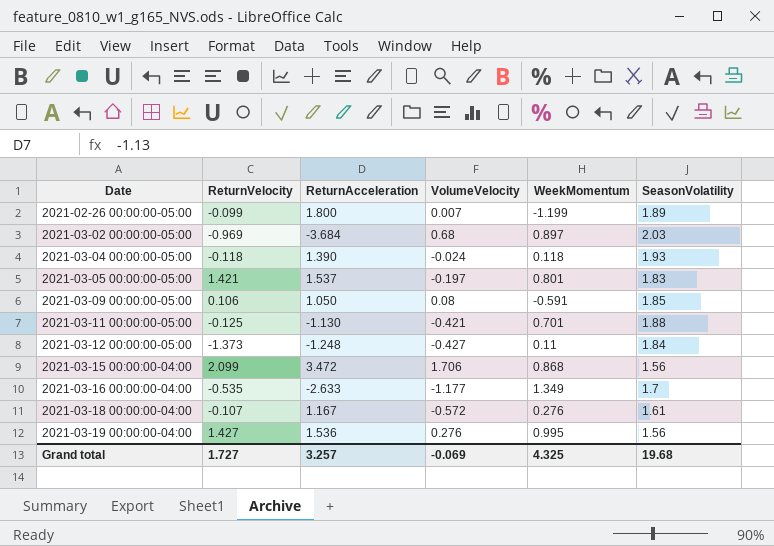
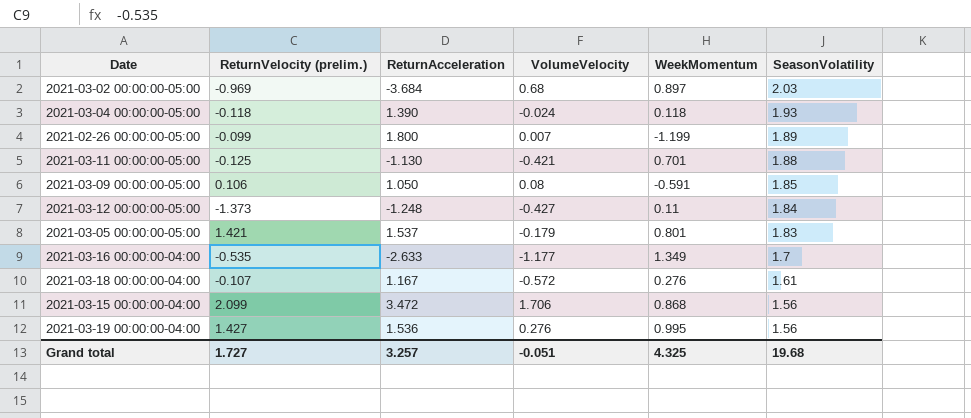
row order: Date ascending -> SeasonVolatility descending
column name: ReturnVelocity -> ReturnVelocity (prelim.)
2021-03-05 00:00:00-05:00 | VolumeVelocity: -0.197 -> -0.179
Grand total | VolumeVelocity: -0.069 -> -0.051

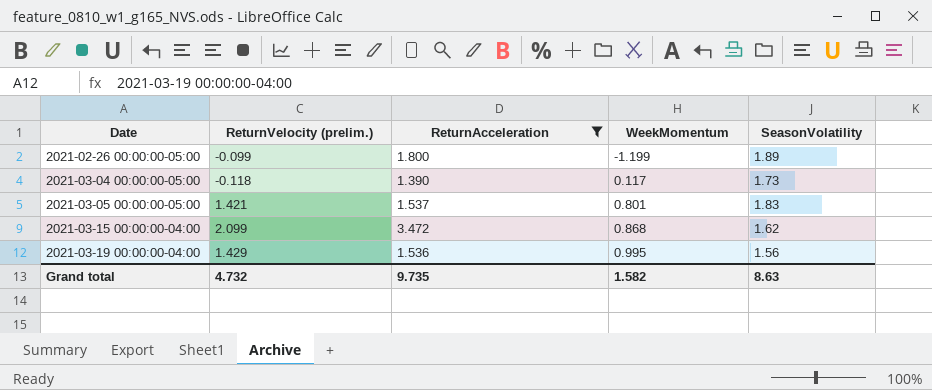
filter: none -> ReturnAcceleration >= 1.390
row order: SeasonVolatility descending -> Date ascending
column VolumeVelocity | position: 4 -> none
2021-03-04 00:00:00-05:00 | WeekMomentum: 0.118 -> 0.117
2021-03-04 00:00:00-05:00 | SeasonVolatility: 1.93 -> 1.73
2021-03-15 00:00:00-04:00 | SeasonVolatility: 1.56 -> 1.62
2021-03-19 00:00:00-04:00 | ReturnVelocity (prelim.): 1.427 -> 1.429
Grand total | ReturnVelocity (prelim.): 1.727 -> 4.732
Grand total | ReturnAcceleration: 3.257 -> 9.735
Grand total | WeekMomentum: 4.325 -> 1.582
Grand total | SeasonVolatility: 19.68 -> 8.63

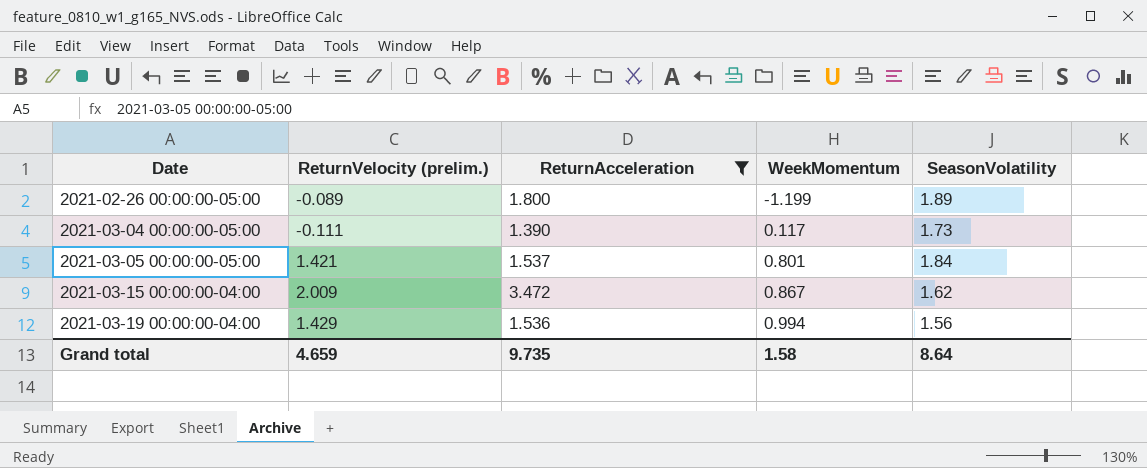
2021-02-26 00:00:00-05:00 | ReturnVelocity (prelim.): -0.099 -> -0.089
2021-03-04 00:00:00-05:00 | ReturnVelocity (prelim.): -0.118 -> -0.111
2021-03-05 00:00:00-05:00 | SeasonVolatility: 1.83 -> 1.84
2021-03-15 00:00:00-04:00 | ReturnVelocity (prelim.): 2.099 -> 2.009
2021-03-15 00:00:00-04:00 | WeekMomentum: 0.868 -> 0.867
2021-03-19 00:00:00-04:00 | WeekMomentum: 0.995 -> 0.994
Grand total | ReturnVelocity (prelim.): 4.732 -> 4.659
Grand total | WeekMomentum: 1.582 -> 1.58
Grand total | SeasonVolatility: 8.63 -> 8.64

